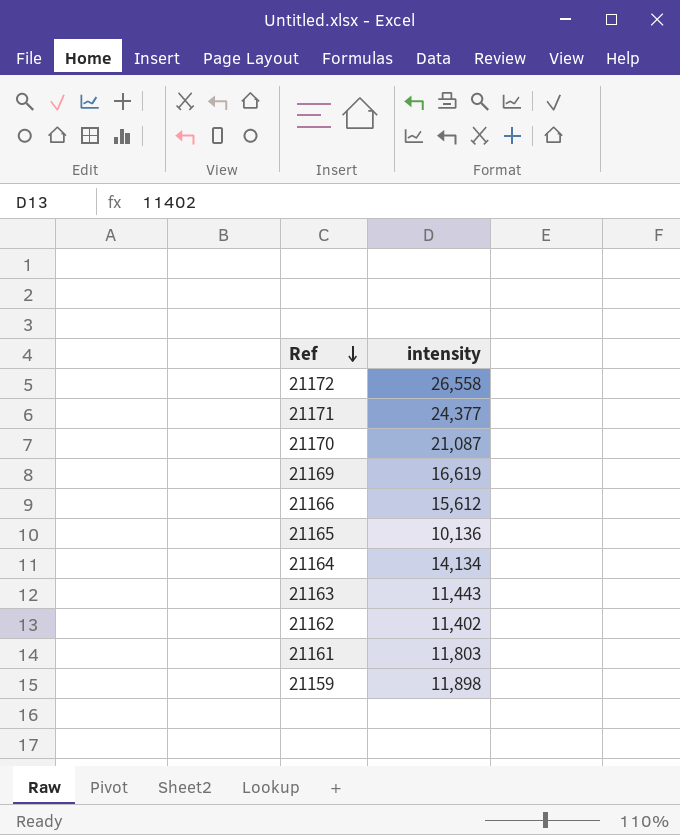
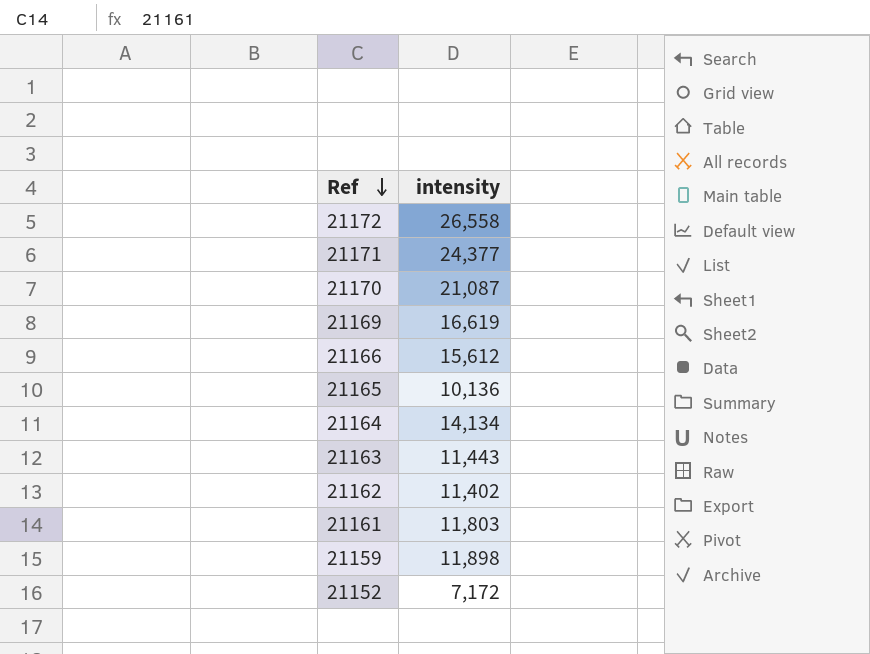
row 21152: none -> 7,172

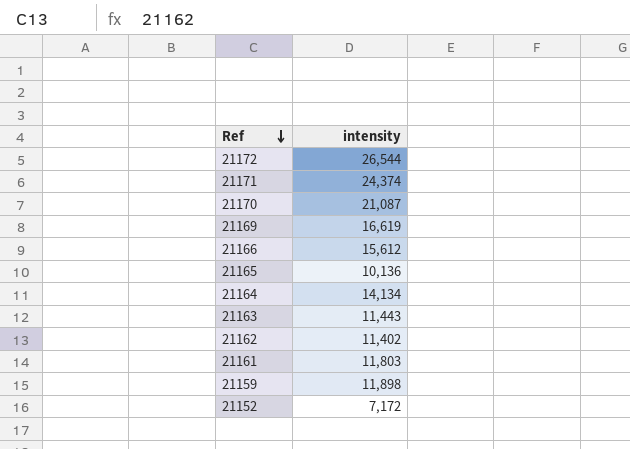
21172 | intensity: 26,558 -> 26,544
21171 | intensity: 24,377 -> 24,374

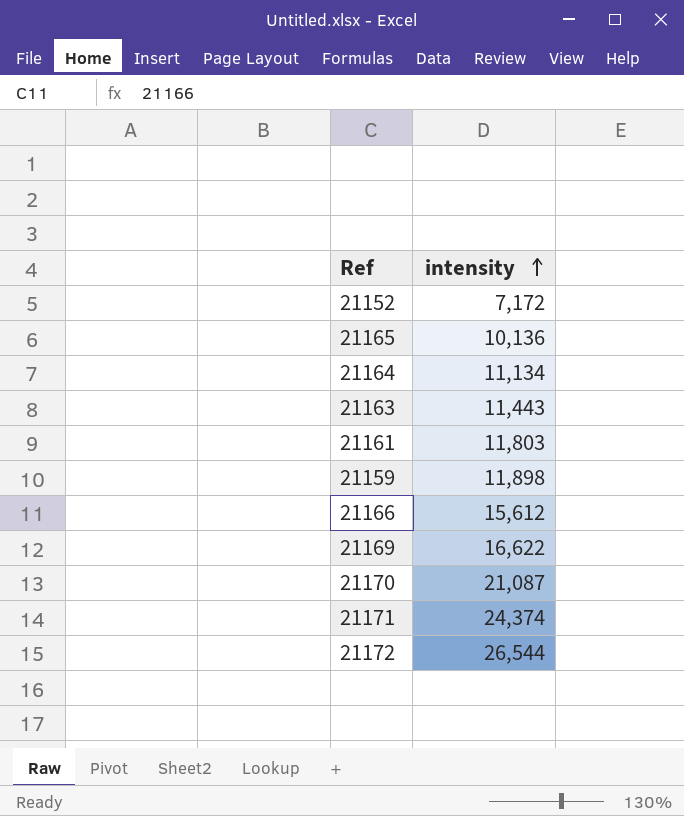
row order: Ref descending -> intensity ascending
row 21162: 11,402 -> none
21164 | intensity: 14,134 -> 11,134
21169 | intensity: 16,619 -> 16,622

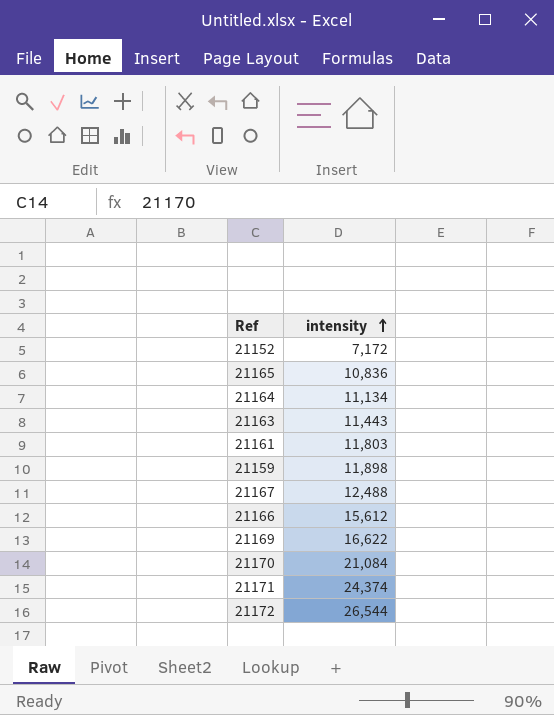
21165 | intensity: 10,136 -> 10,836
row 21167: none -> 12,488
21170 | intensity: 21,087 -> 21,084

